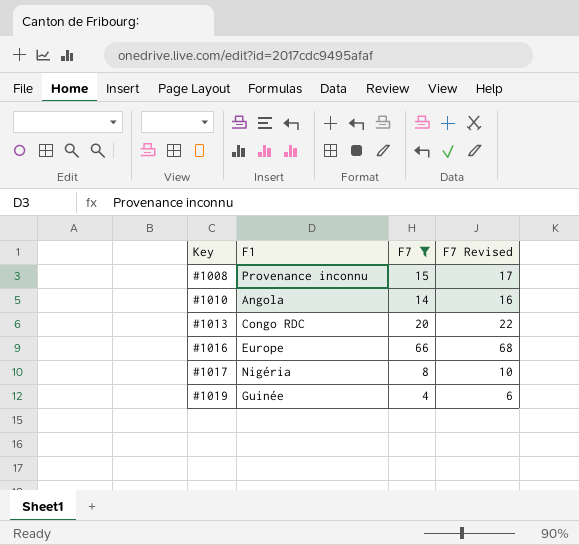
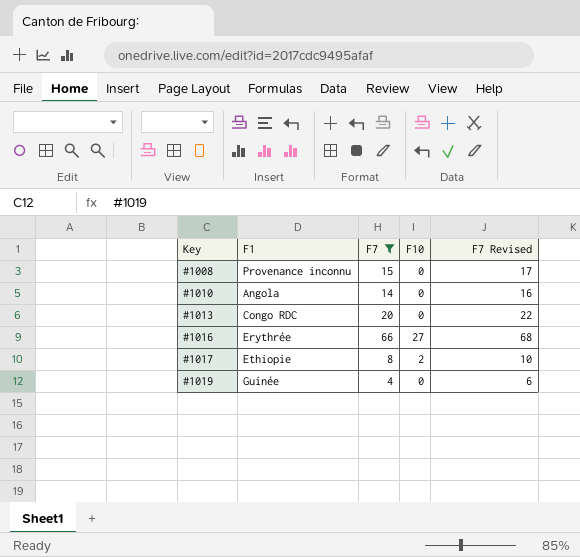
column F10 | position: none -> 4
#1016 | F1: Europe -> Erythrée
#1017 | F1: Nigéria -> Ethiopie

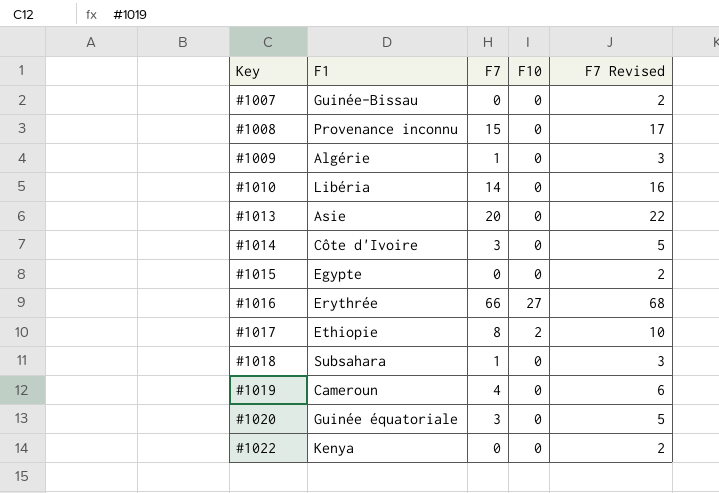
filter: F7 >= 4 -> none
#1010 | F1: Angola -> Libéria
#1013 | F1: Congo RDC -> Asie
#1019 | F1: Guinée -> Cameroun

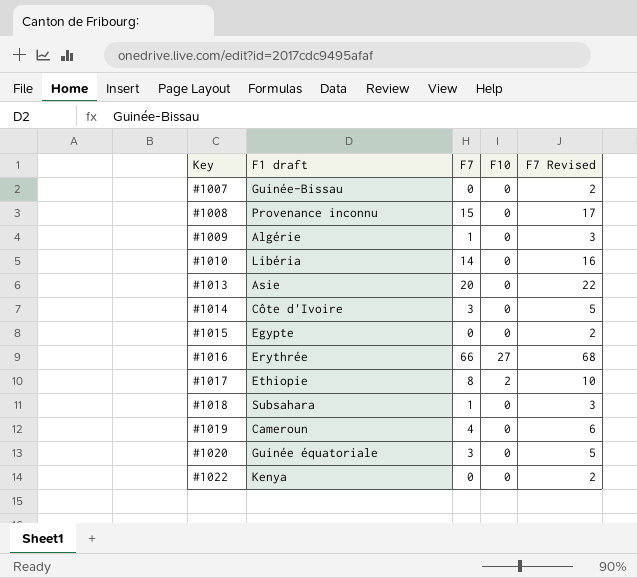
column name: F1 -> F1 draft

